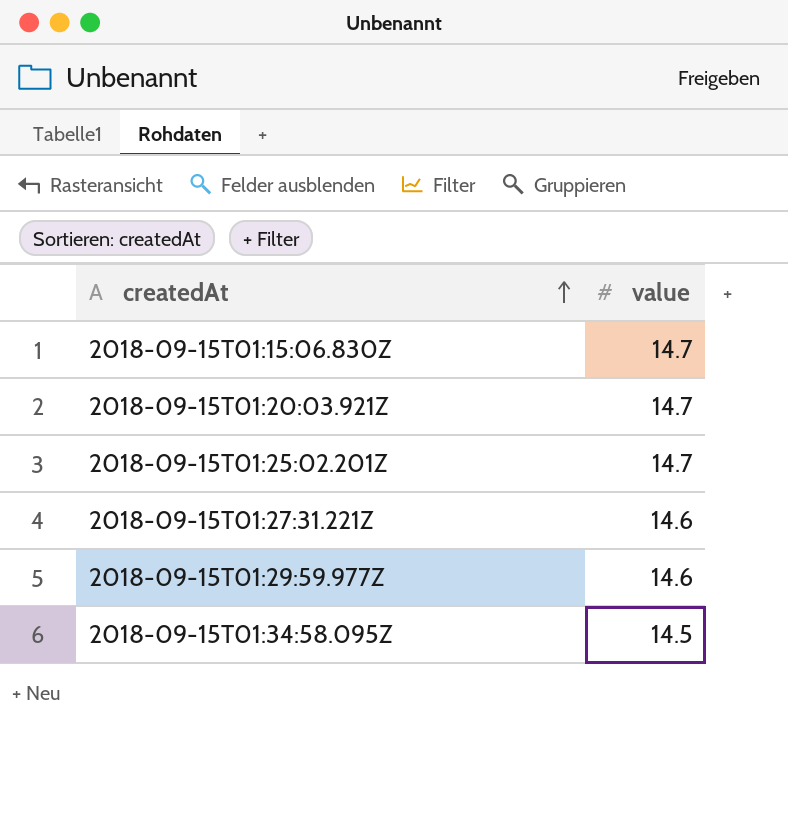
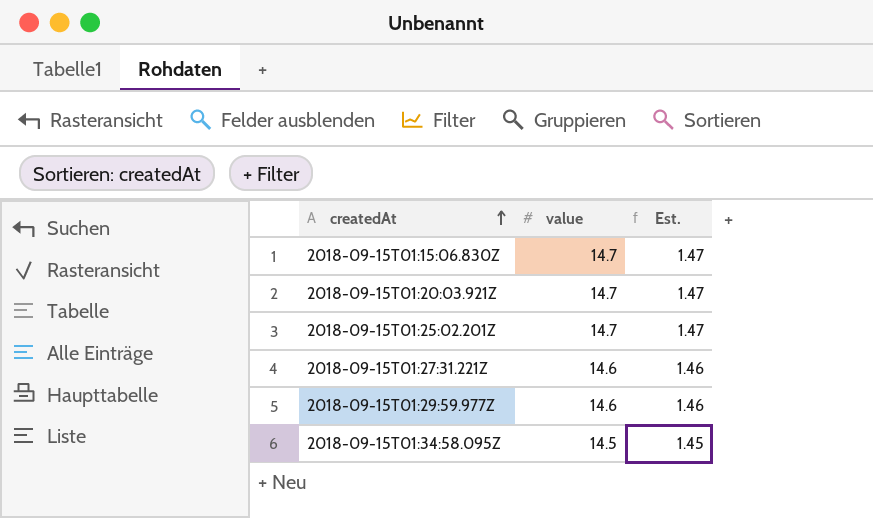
column Est. | formula: none -> [value] * 0.1

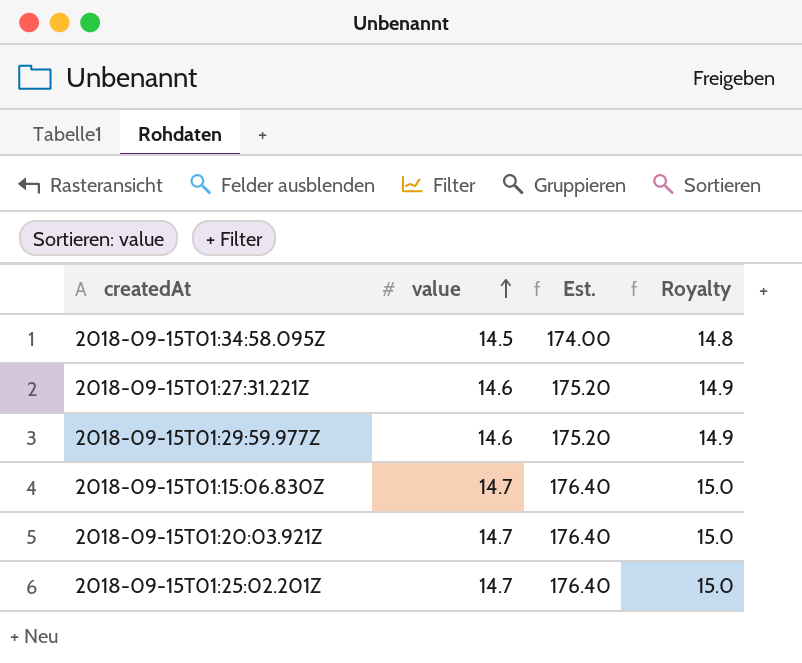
row order: createdAt ascending -> value ascending
column Est. | formula: [value] * 0.1 -> [value] * 12
column Royalty | formula: none -> [value] * 1.02

